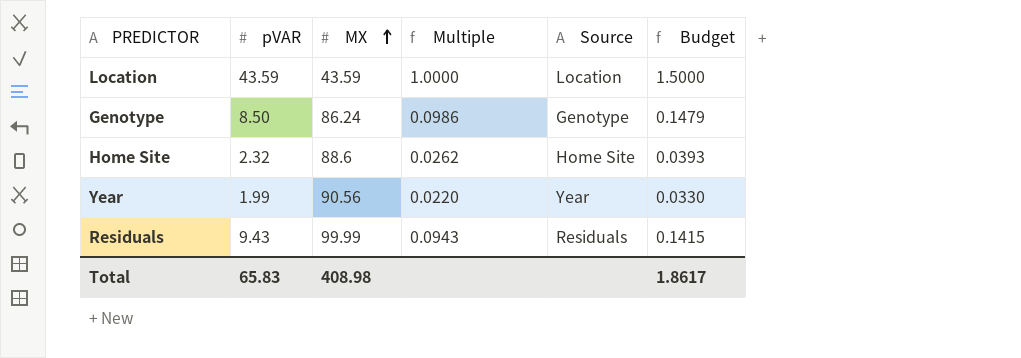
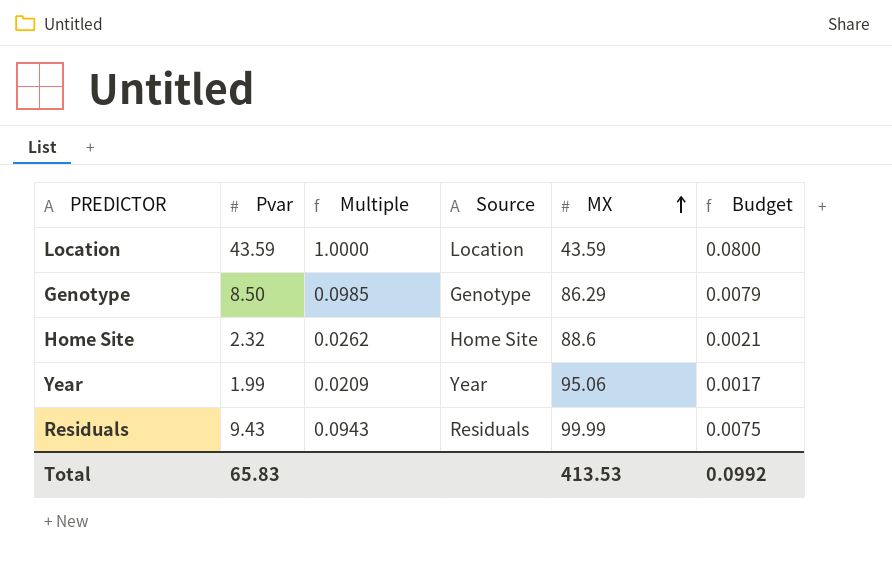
column name: pVAR -> Pvar
column MX | position: 3 -> 5
column Budget | formula: [Multiple] * 1.5 -> [Multiple] * 0.08
Genotype | Multiple: 0.0986 -> 0.0985
Genotype | MX: 86.24 -> 86.29
Year | Multiple: 0.0220 -> 0.0209
Year | MX: 90.56 -> 95.06
Total | MX: 408.98 -> 413.53
Total | Budget: 1.8617 -> 0.0992

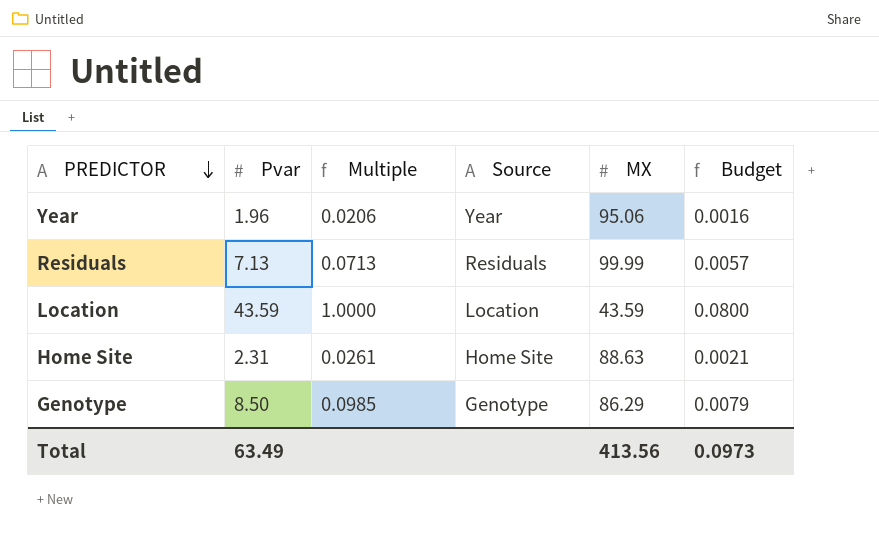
row order: MX ascending -> PREDICTOR descending
Year | Pvar: 1.99 -> 1.96
Year | Multiple: 0.0209 -> 0.0206
Year | Budget: 0.0017 -> 0.0016
Residuals | Pvar: 9.43 -> 7.13
Residuals | Multiple: 0.0943 -> 0.0713
Residuals | Budget: 0.0075 -> 0.0057
Home Site | Pvar: 2.32 -> 2.31
Home Site | Multiple: 0.0262 -> 0.0261
Home Site | MX: 88.6 -> 88.63
Total | Pvar: 65.83 -> 63.49
Total | MX: 413.53 -> 413.56
Total | Budget: 0.0992 -> 0.0973

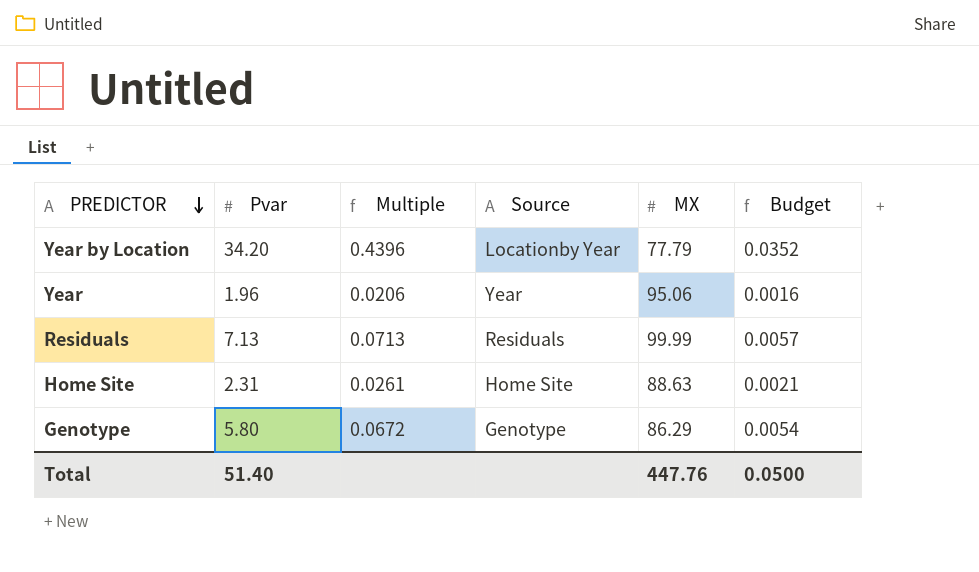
row Location: 43.59 | 1.0000 | Location | 43.59 | 0.0800 -> none
row Year by Location: none -> 34.20 | 0.4396 | Locationby Year | 77.79 | 0.0352
Genotype | Pvar: 8.50 -> 5.80
Genotype | Multiple: 0.0985 -> 0.0672
Genotype | Budget: 0.0079 -> 0.0054
Total | Pvar: 63.49 -> 51.40
Total | MX: 413.56 -> 447.76
Total | Budget: 0.0973 -> 0.0500

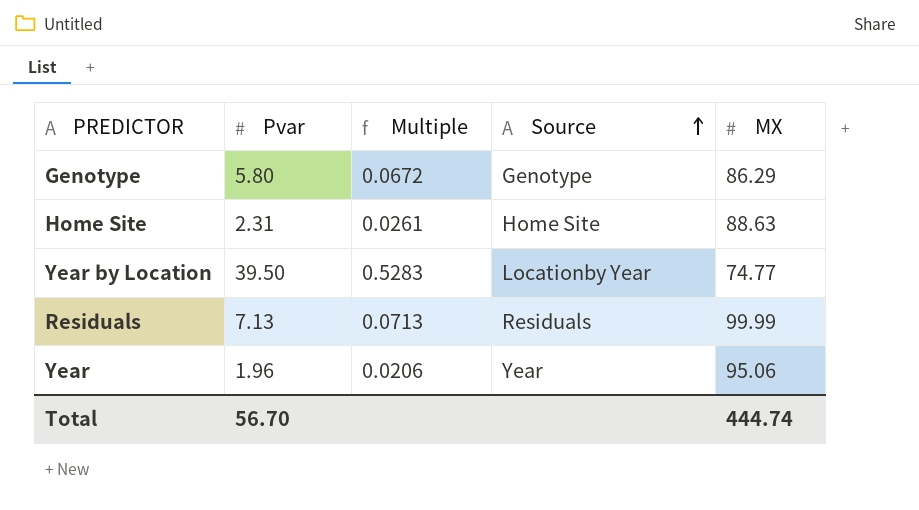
row order: PREDICTOR descending -> Source ascending
column Budget | formula: [Multiple] * 0.08 -> none
Year by Location | Pvar: 34.20 -> 39.50
Year by Location | Multiple: 0.4396 -> 0.5283
Year by Location | MX: 77.79 -> 74.77
Total | Pvar: 51.40 -> 56.70
Total | MX: 447.76 -> 444.74

